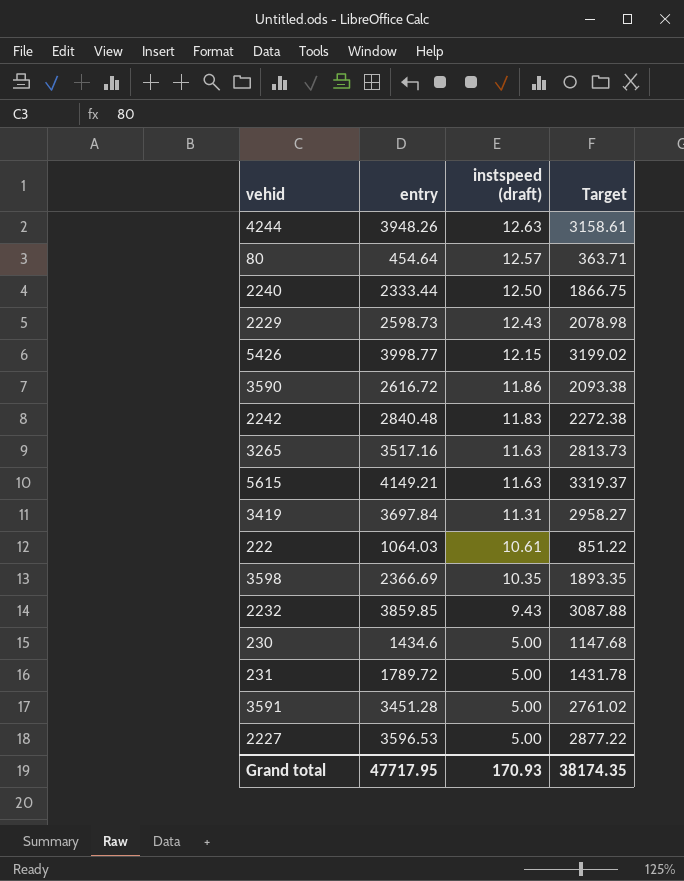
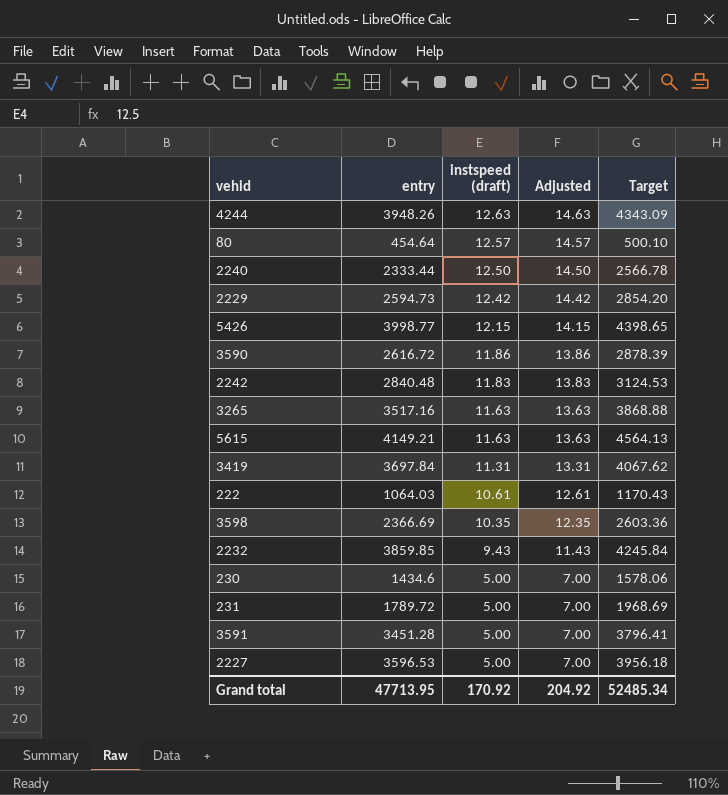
column Adjusted | formula: none -> [instspeed (draft)] + 2
column Target | formula: [entry] * 0.8 -> [entry] * 1.1
2229 | entry: 2598.73 -> 2594.73
2229 | instspeed (draft): 12.43 -> 12.42
Grand total | entry: 47717.95 -> 47713.95
Grand total | instspeed (draft): 170.93 -> 170.92
Grand total | Target: 38174.35 -> 52485.34

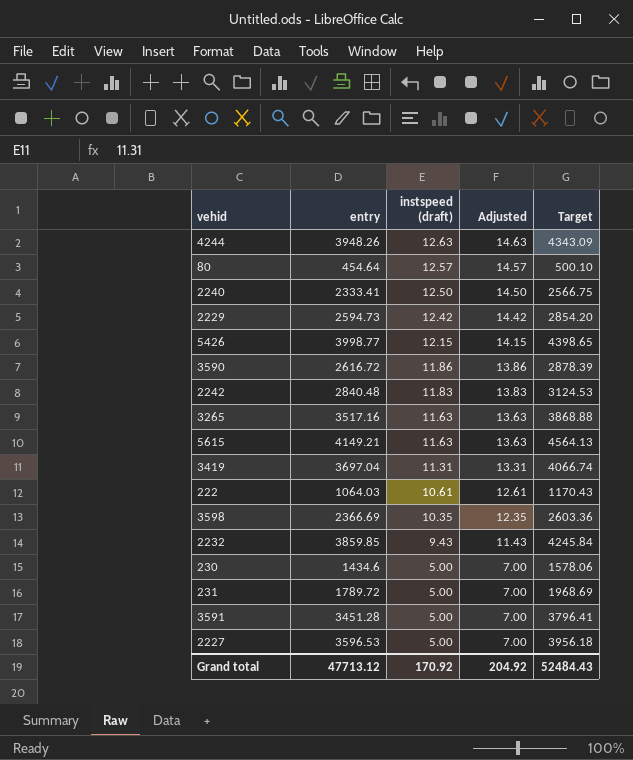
2240 | entry: 2333.44 -> 2333.41
2240 | Target: 2566.78 -> 2566.75
3419 | entry: 3697.84 -> 3697.04
3419 | Target: 4067.62 -> 4066.74
Grand total | entry: 47713.95 -> 47713.12
Grand total | Target: 52485.34 -> 52484.43

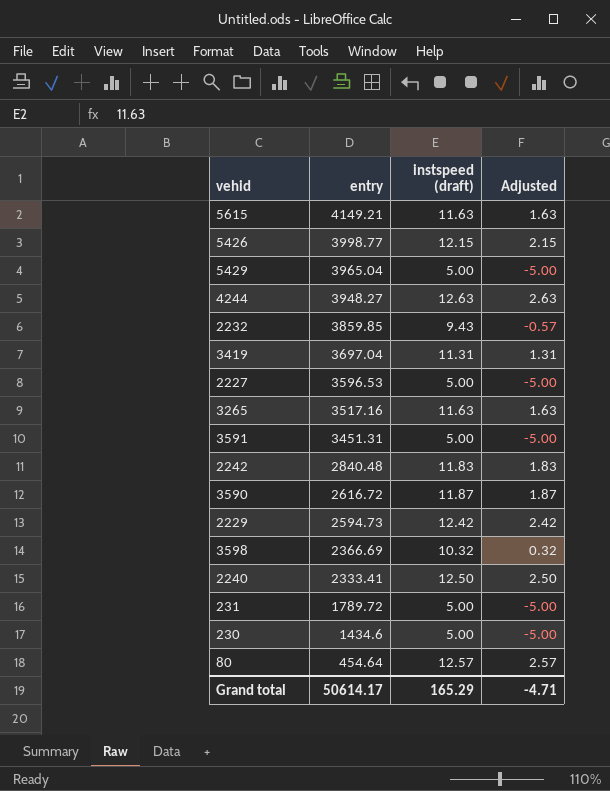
row order: instspeed (draft) descending -> entry descending
column Target | formula: [entry] * 1.1 -> none
column Adjusted | formula: [instspeed (draft)] + 2 -> [instspeed (draft)] - 10
row 222: 1064.03 | 10.61 | 12.61 | 1170.43 -> none
row 5429: none -> 3965.04 | 5.00 | -5.00
4244 | entry: 3948.26 -> 3948.27
3591 | entry: 3451.28 -> 3451.31
3590 | instspeed (draft): 11.86 -> 11.87
3598 | instspeed (draft): 10.35 -> 10.32
Grand total | entry: 47713.12 -> 50614.17
Grand total | instspeed (draft): 170.92 -> 165.29
Grand total | Adjusted: 204.92 -> -4.71

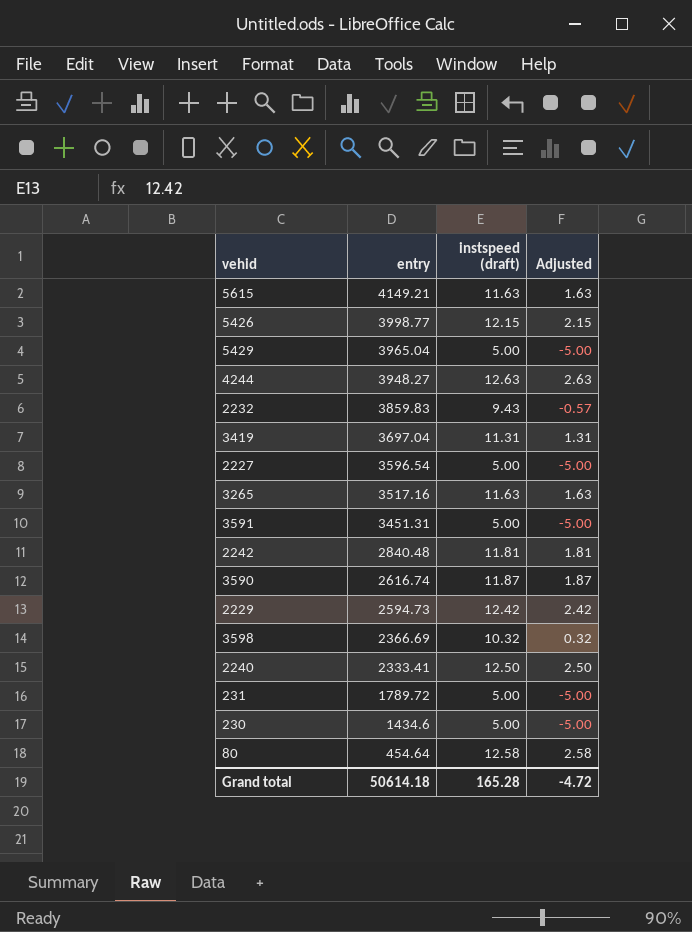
2232 | entry: 3859.85 -> 3859.83
2227 | entry: 3596.53 -> 3596.54
2242 | instspeed (draft): 11.83 -> 11.81
2242 | Adjusted: 1.83 -> 1.81
3590 | entry: 2616.72 -> 2616.74
80 | instspeed (draft): 12.57 -> 12.58
80 | Adjusted: 2.57 -> 2.58
Grand total | entry: 50614.17 -> 50614.18
Grand total | instspeed (draft): 165.29 -> 165.28
Grand total | Adjusted: -4.71 -> -4.72

